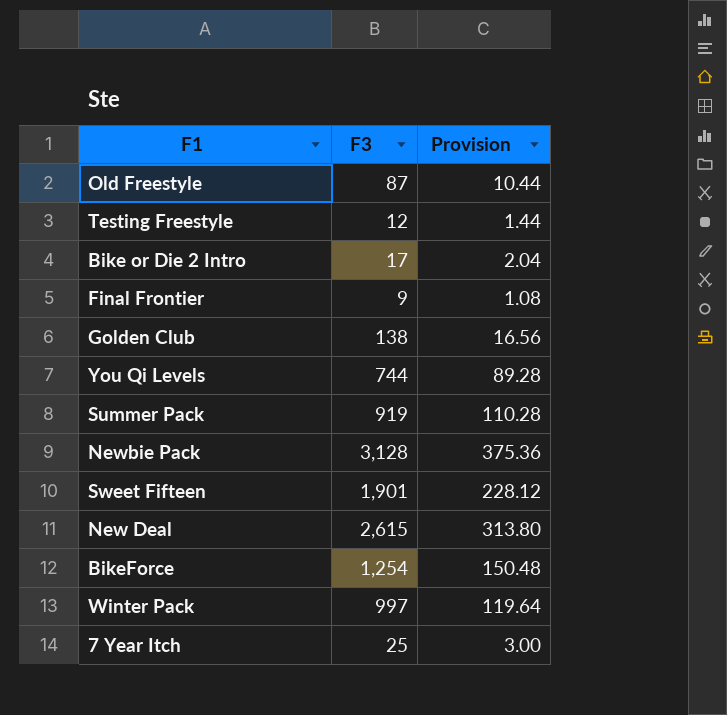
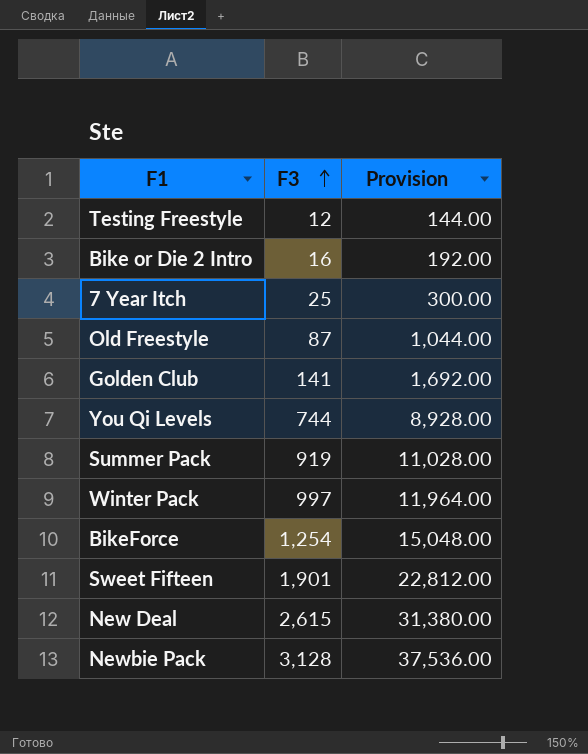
row order: none -> F3 ascending
column Provision | formula: [F3] * 0.12 -> [F3] * 12
row Final Frontier: 9 | 1.08 -> none
Bike or Die 2 Intro | F3: 17 -> 16
Golden Club | F3: 138 -> 141

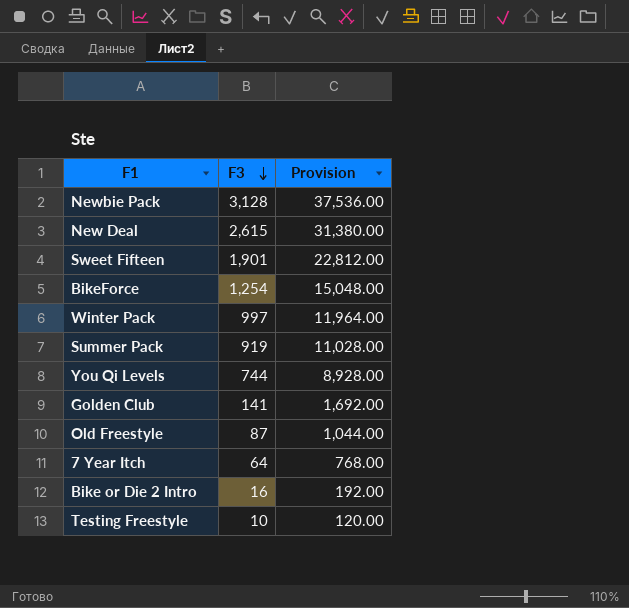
row order: F3 ascending -> F3 descending
7 Year Itch | F3: 25 -> 64
7 Year Itch | Provision: 300.00 -> 768.00
Testing Freestyle | F3: 12 -> 10
Testing Freestyle | Provision: 144.00 -> 120.00

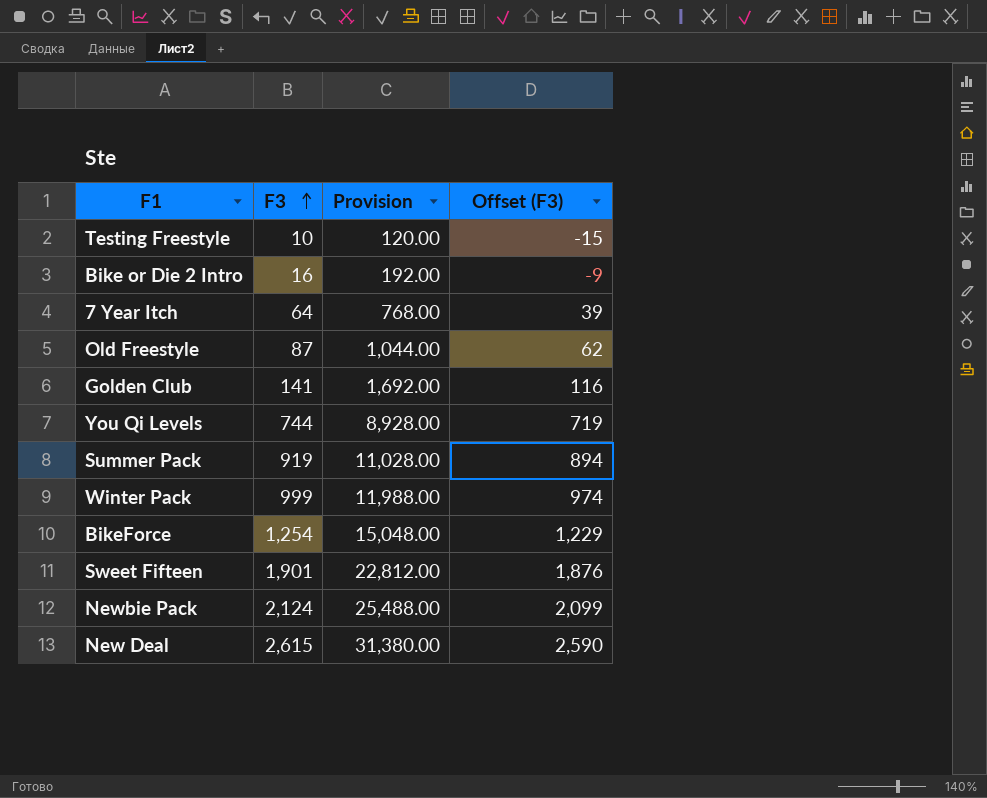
row order: F3 descending -> F3 ascending
column Offset (F3) | formula: none -> [F3] - 25
Winter Pack | F3: 997 -> 999
Winter Pack | Provision: 11,964.00 -> 11,988.00
Newbie Pack | F3: 3,128 -> 2,124
Newbie Pack | Provision: 37,536.00 -> 25,488.00

